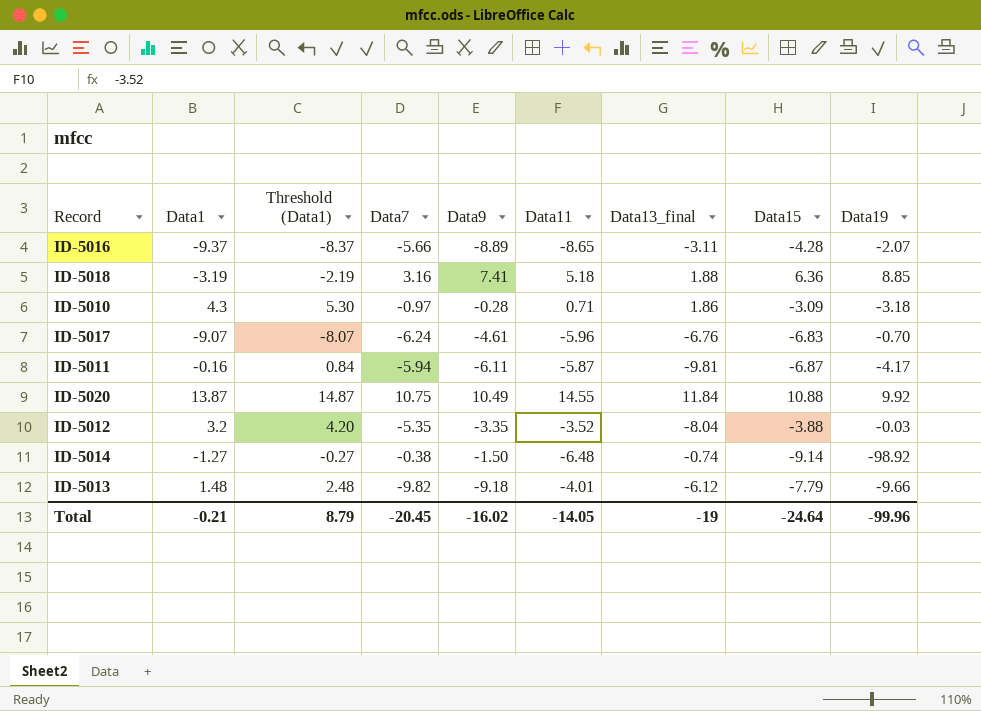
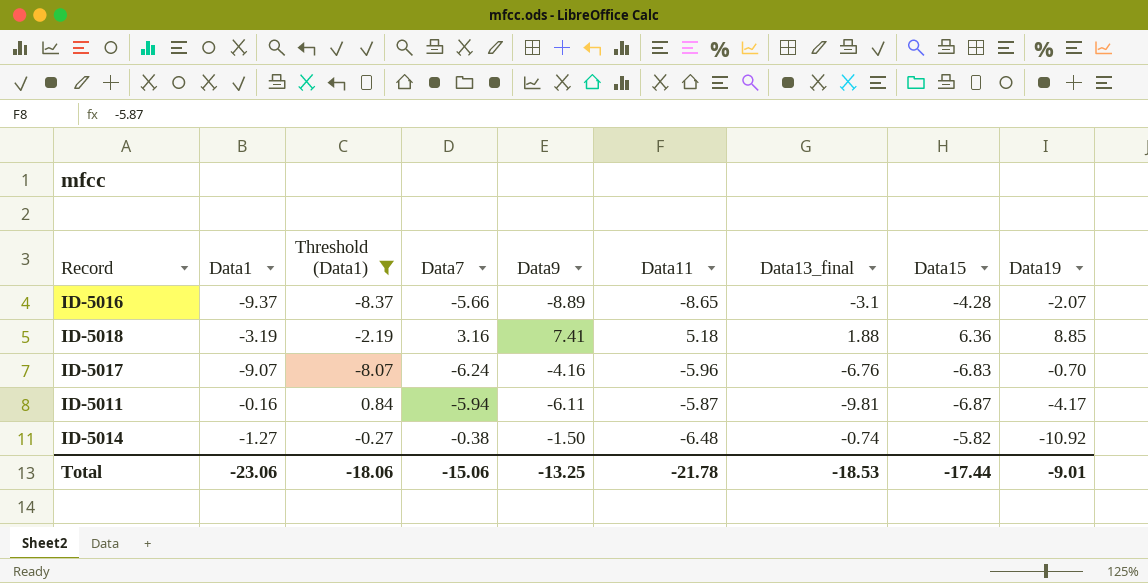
filter: none -> Threshold (Data1) <= 0.84
ID-5016 | Data13_final: -3.11 -> -3.1
ID-5017 | Data9: -4.61 -> -4.16
ID-5014 | Data15: -9.14 -> -5.82
ID-5014 | Data19: -98.92 -> -10.92
Total | Data1: -0.21 -> -23.06
Total | Threshold (Data1): 8.79 -> -18.06
Total | Data7: -20.45 -> -15.06
Total | Data9: -16.02 -> -13.25
Total | Data11: -14.05 -> -21.78
Total | Data13_final: -19 -> -18.53
Total | Data15: -24.64 -> -17.44
Total | Data19: -99.96 -> -9.01

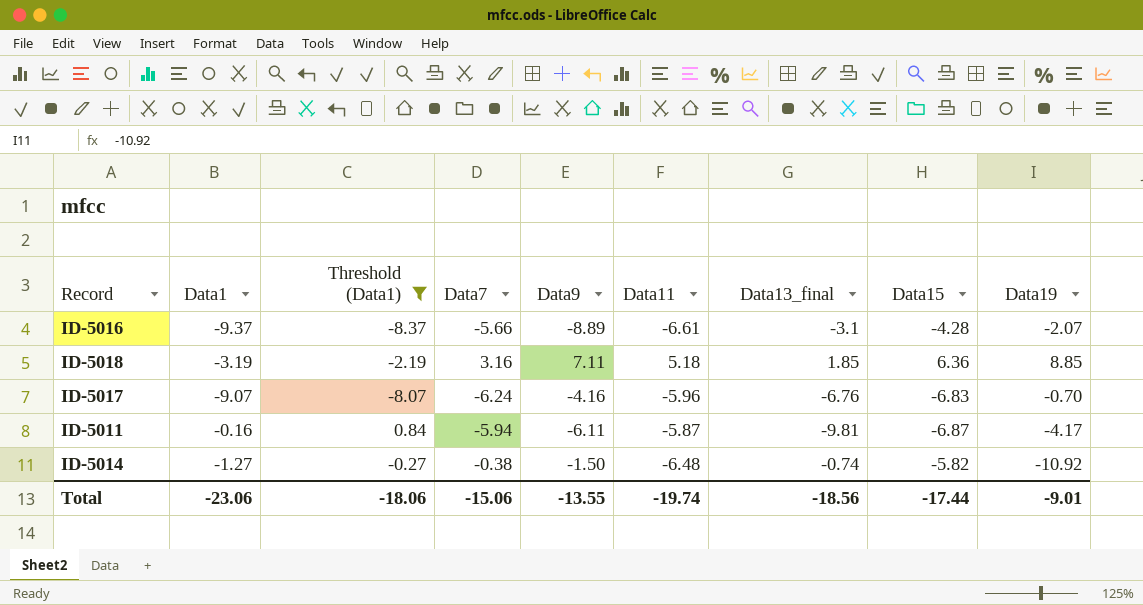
ID-5016 | Data11: -8.65 -> -6.61
ID-5018 | Data9: 7.41 -> 7.11
ID-5018 | Data13_final: 1.88 -> 1.85
Total | Data9: -13.25 -> -13.55
Total | Data11: -21.78 -> -19.74
Total | Data13_final: -18.53 -> -18.56

